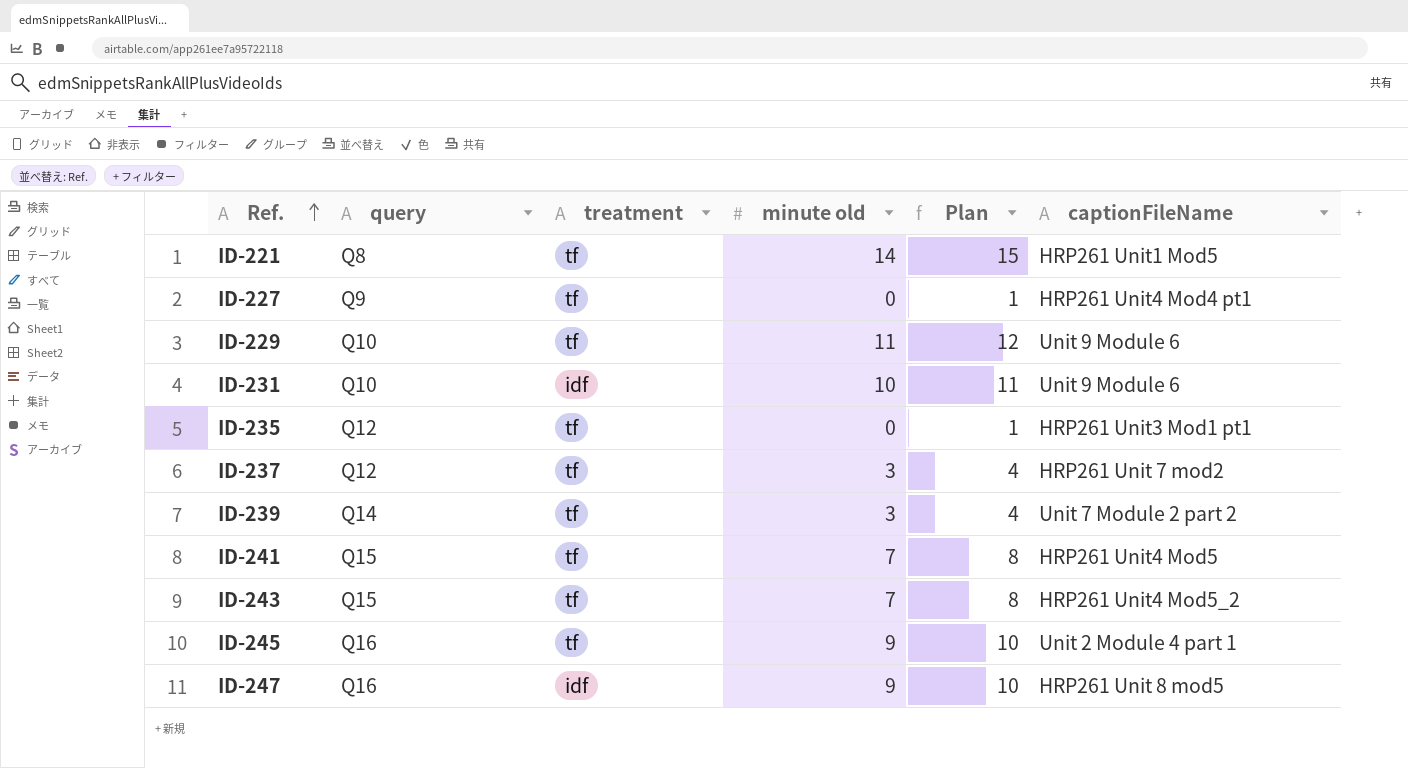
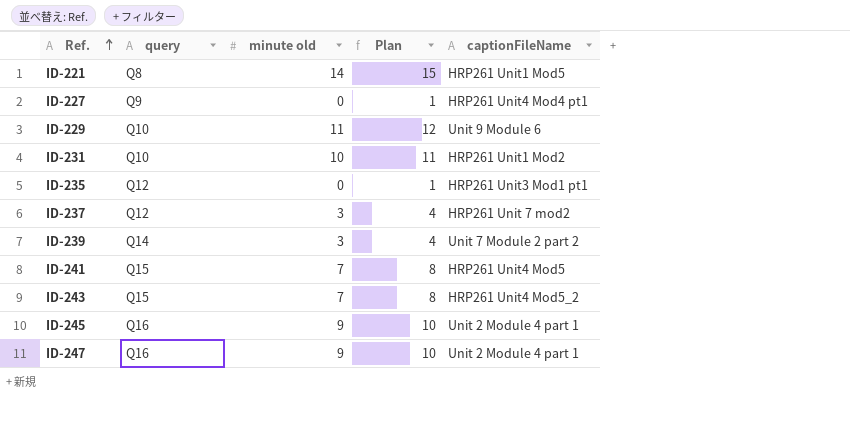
column treatment | position: 3 -> none
ID-231 | captionFileName: Unit 9 Module 6 -> HRP261 Unit1 Mod2
ID-247 | captionFileName: HRP261 Unit 8 mod5 -> Unit 2 Module 4 part 1

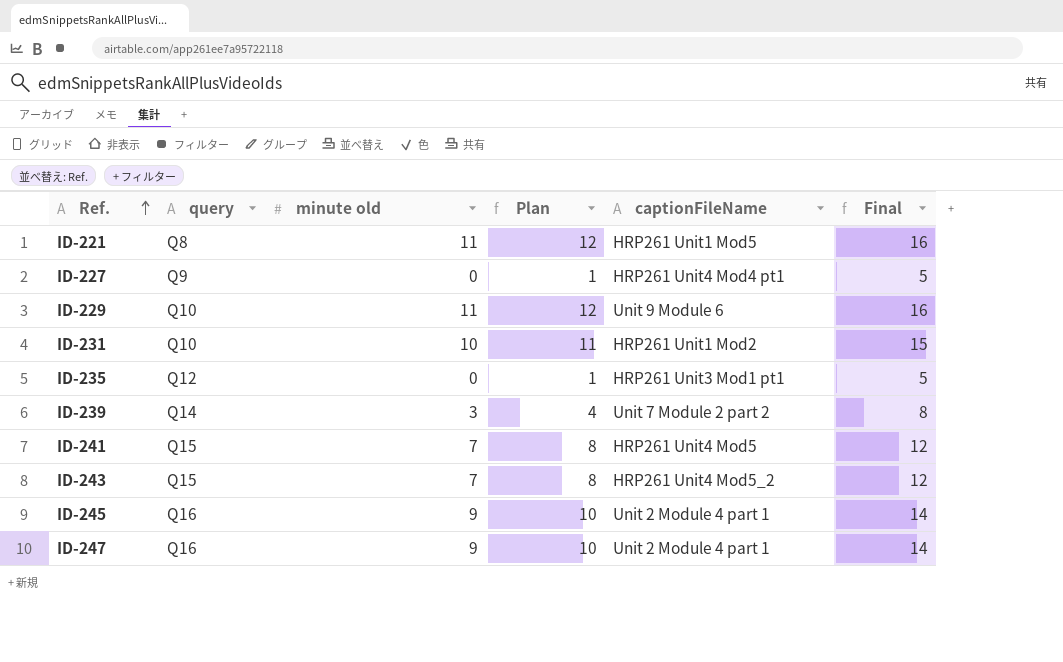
column Final | formula: none -> [minute old] + 5
row ID-237: Q12 | 3 | 4 | HRP261 Unit 7 mod2 -> none
ID-221 | minute old: 14 -> 11
ID-221 | Plan: 15 -> 12

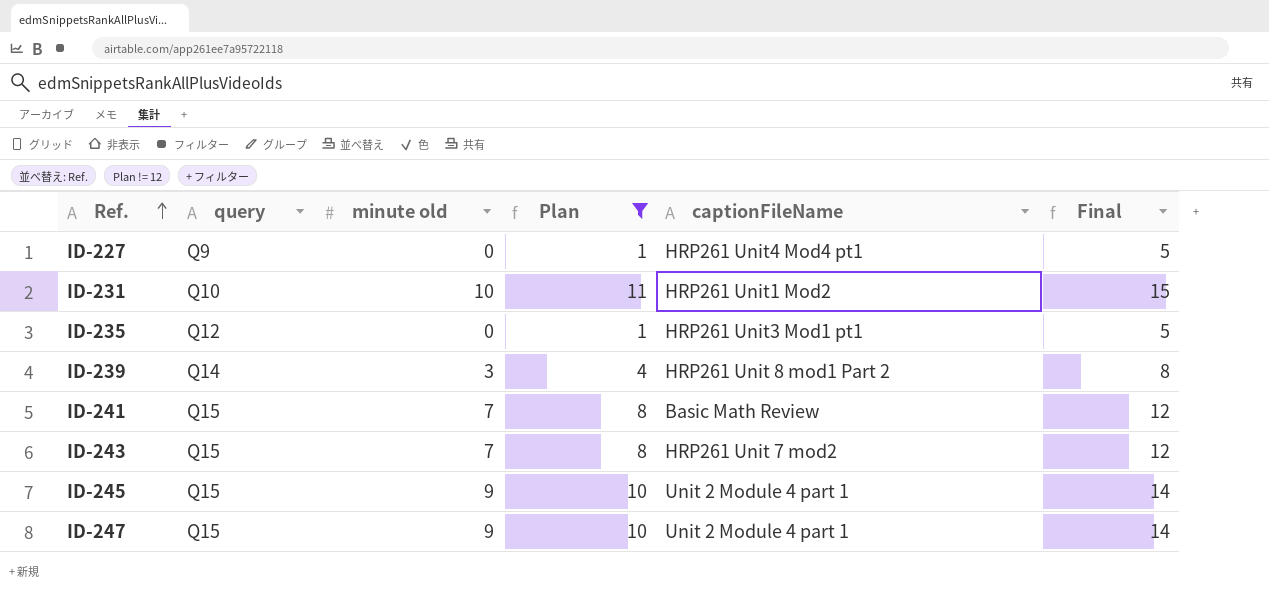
filter: none -> Plan != 12
ID-239 | captionFileName: Unit 7 Module 2 part 2 -> HRP261 Unit 8 mod1 Part 2
ID-241 | captionFileName: HRP261 Unit4 Mod5 -> Basic Math Review
ID-243 | captionFileName: HRP261 Unit4 Mod5_2 -> HRP261 Unit 7 mod2
ID-245 | query: Q16 -> Q15
ID-247 | query: Q16 -> Q15

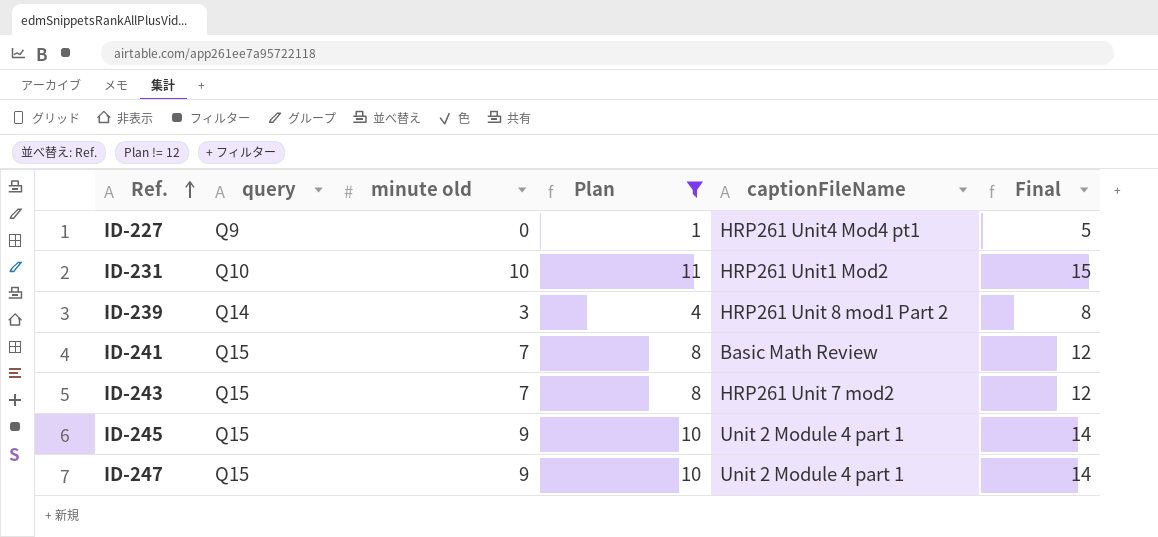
row ID-235: Q12 | 0 | 1 | HRP261 Unit3 Mod1 pt1 | 5 -> none

